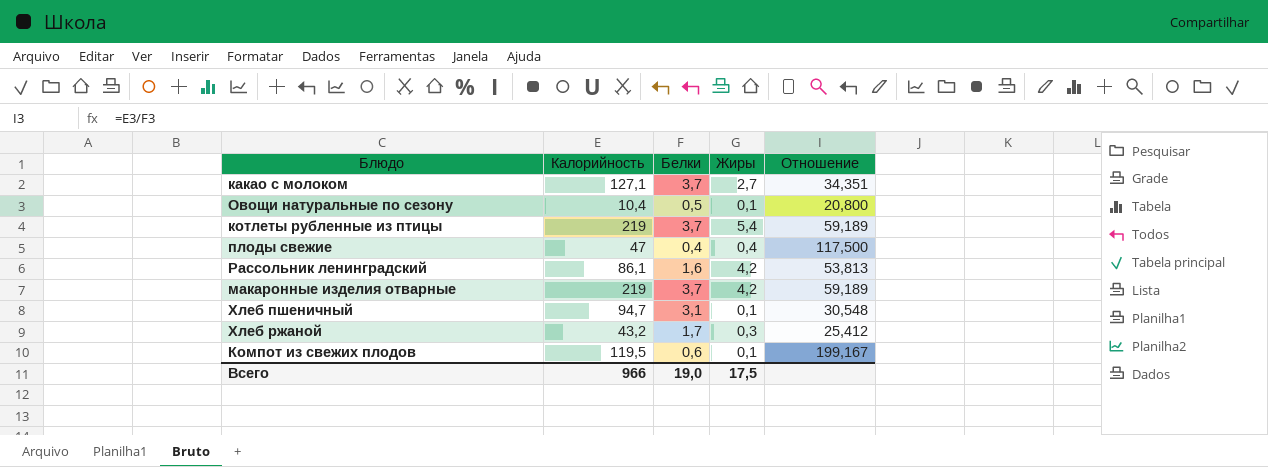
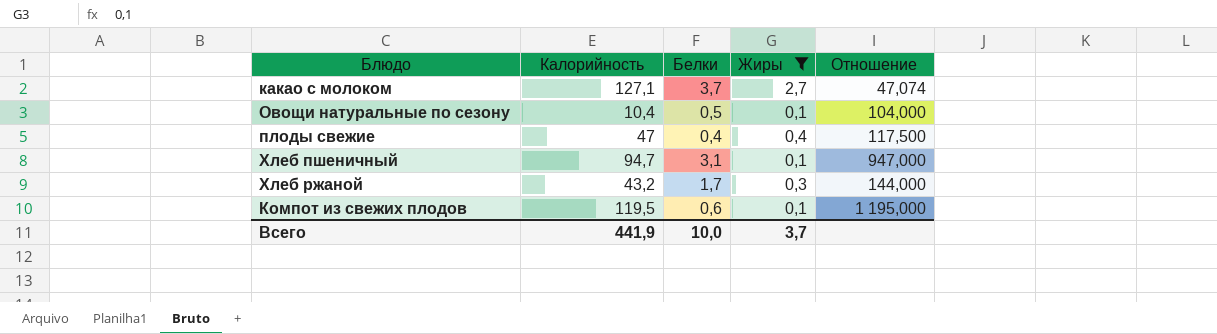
filter: none -> Жиры <= 2,7
column Отношение | formula: [Калорийность] / [Белки] -> [Калорийность] / [Жиры]
Всего | Калорийность: 966 -> 441,9
Всего | Белки: 19,0 -> 10,0
Всего | Жиры: 17,5 -> 3,7

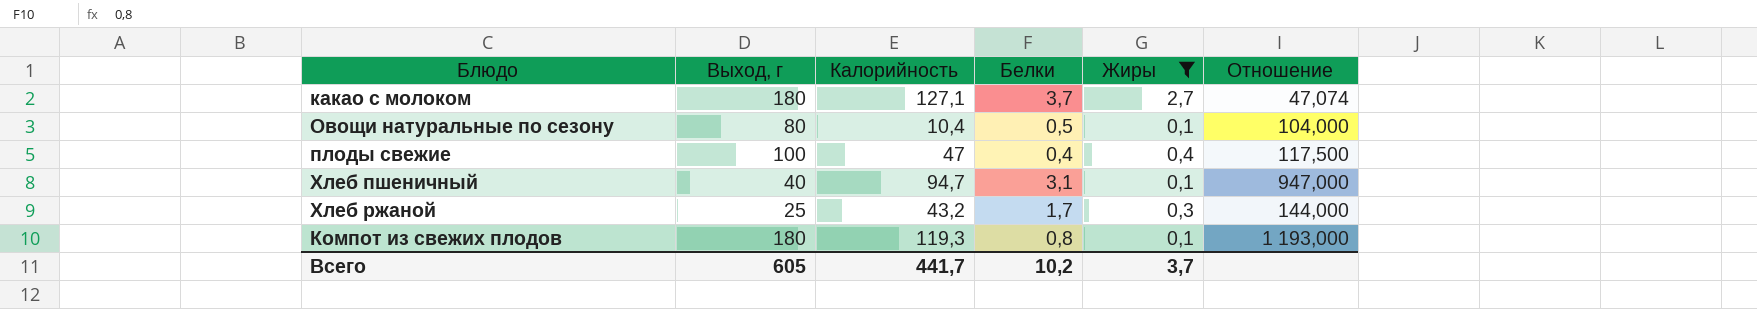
column Выход, г | position: none -> 2
Компот из свежих плодов | Калорийность: 119,5 -> 119,3
Компот из свежих плодов | Белки: 0,6 -> 0,8
Компот из свежих плодов | Отношение: 1 195,000 -> 1 193,000
Всего | Калорийность: 441,9 -> 441,7
Всего | Белки: 10,0 -> 10,2

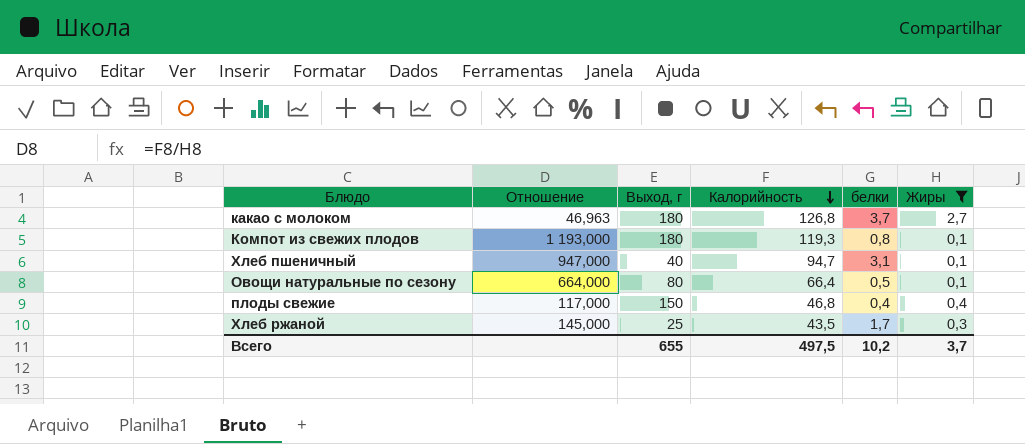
row order: none -> Калорийность descending
column Отношение | position: 6 -> 2
column name: Белки -> белки
какао с молоком | Отношение: 47,074 -> 46,963
какао с молоком | Калорийность: 127,1 -> 126,8
Овощи натуральные по сезону | Отношение: 104,000 -> 664,000
Овощи натуральные по сезону | Калорийность: 10,4 -> 66,4
плоды свежие | Отношение: 117,500 -> 117,000
плоды свежие | Выход, г: 100 -> 150
плоды свежие | Калорийность: 47 -> 46,8
Хлеб ржаной | Отношение: 144,000 -> 145,000
Хлеб ржаной | Калорийность: 43,2 -> 43,5
Всего | Выход, г: 605 -> 655
Всего | Калорийность: 441,7 -> 497,5

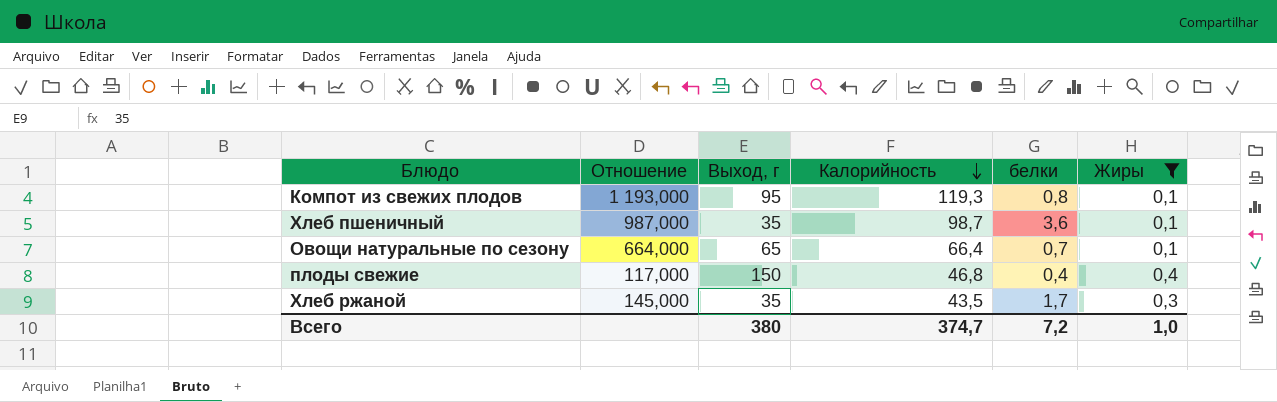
row какао с молоком: 46,963 | 180 | 126,8 | 3,7 | 2,7 -> none
Компот из свежих плодов | Выход, г: 180 -> 95
Хлеб пшеничный | Отношение: 947,000 -> 987,000
Хлеб пшеничный | Выход, г: 40 -> 35
Хлеб пшеничный | Калорийность: 94,7 -> 98,7
Хлеб пшеничный | белки: 3,1 -> 3,6
Овощи натуральные по сезону | Выход, г: 80 -> 65
Овощи натуральные по сезону | белки: 0,5 -> 0,7
Хлеб ржаной | Выход, г: 25 -> 35
Всего | Выход, г: 655 -> 380
Всего | Калорийность: 497,5 -> 374,7
Всего | белки: 10,2 -> 7,2
Всего | Жиры: 3,7 -> 1,0

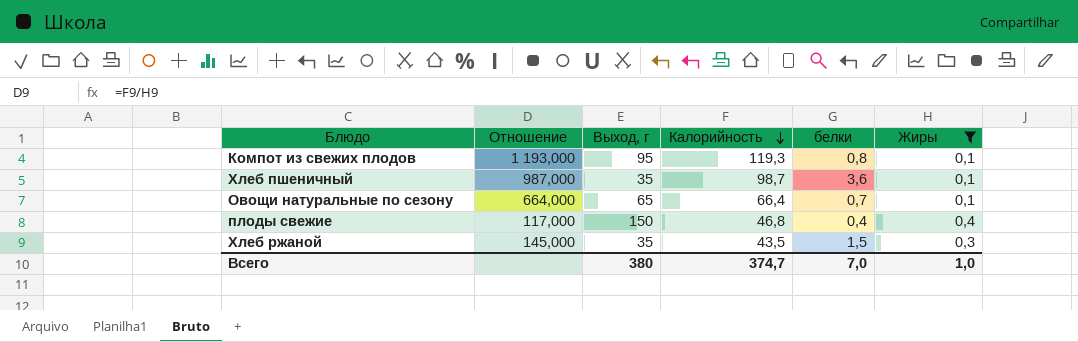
Хлеб ржаной | белки: 1,7 -> 1,5
Всего | белки: 7,2 -> 7,0

